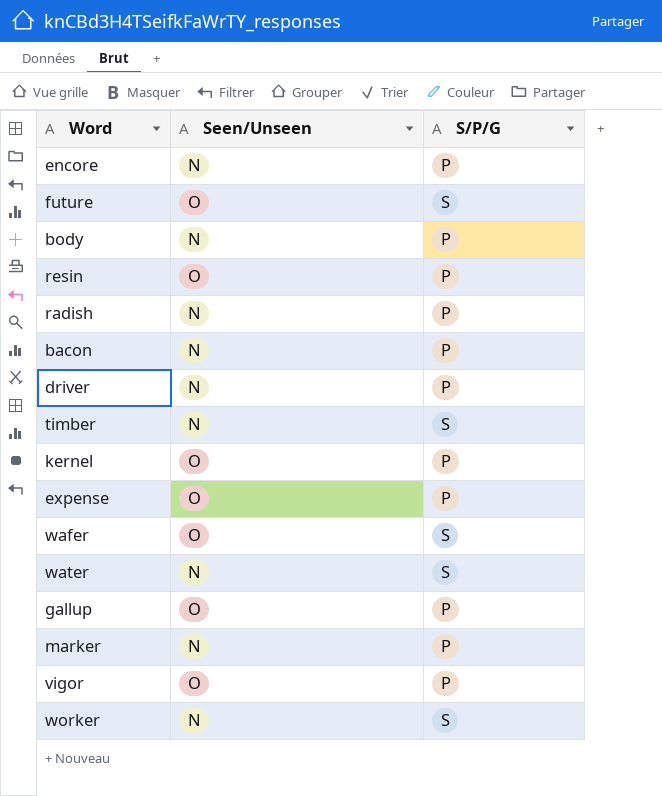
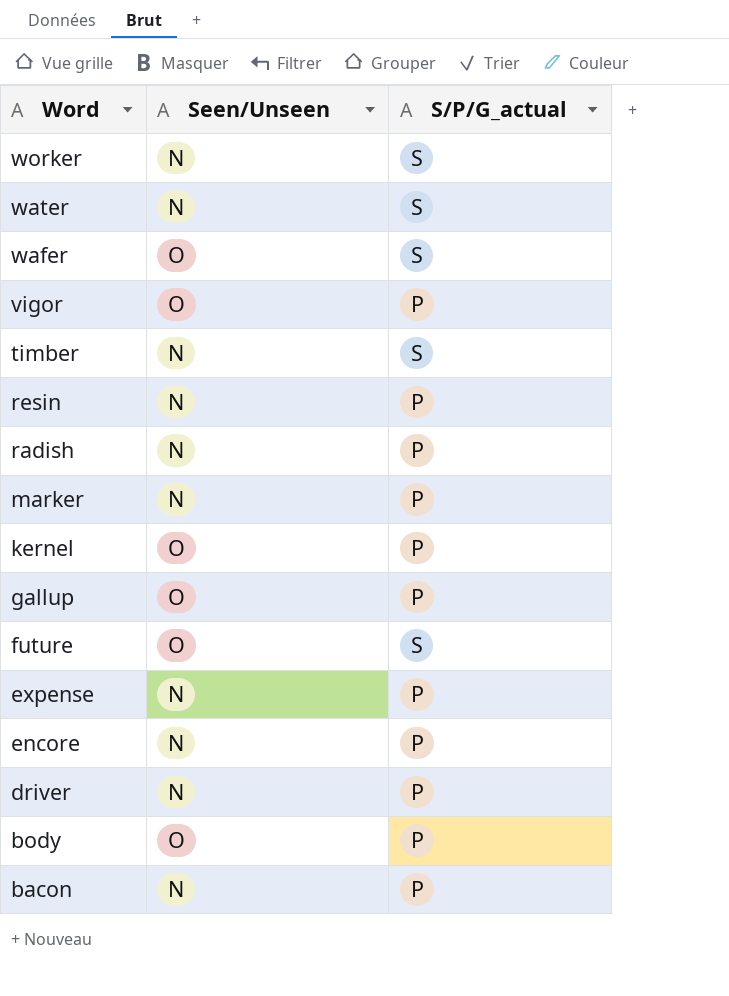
row order: none -> Word descending
column name: S/P/G -> S/P/G_actual
resin | Seen/Unseen: O -> N
expense | Seen/Unseen: O -> N
body | Seen/Unseen: N -> O

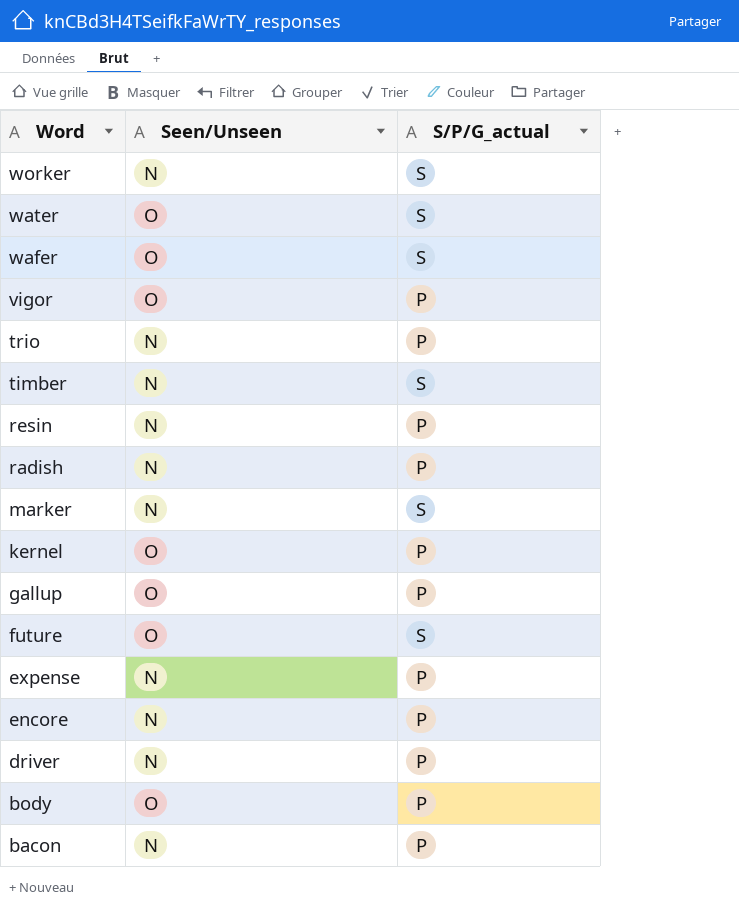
water | Seen/Unseen: N -> O
row trio: none -> N | P
marker | S/P/G_actual: P -> S

